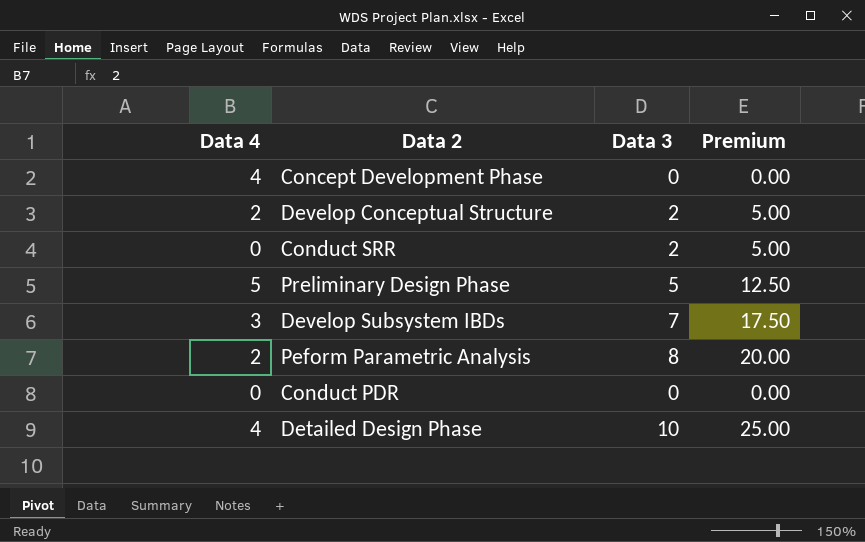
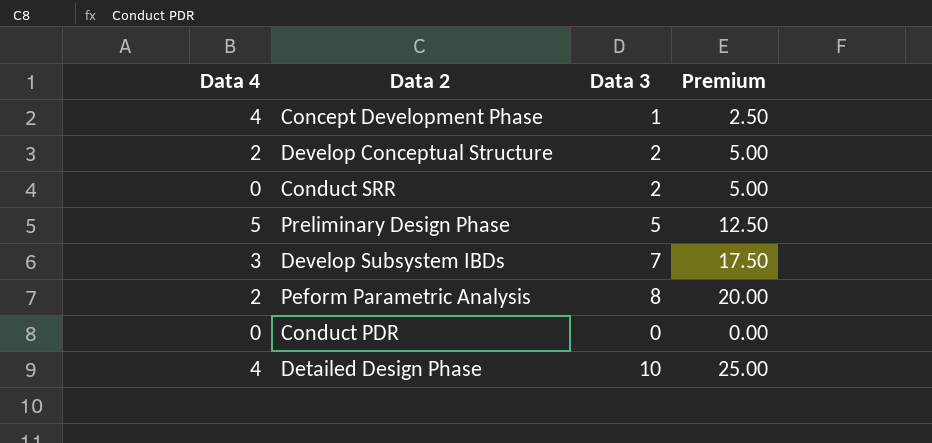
Concept Development Phase | Data 3: 0 -> 1
Concept Development Phase | Premium: 0.00 -> 2.50

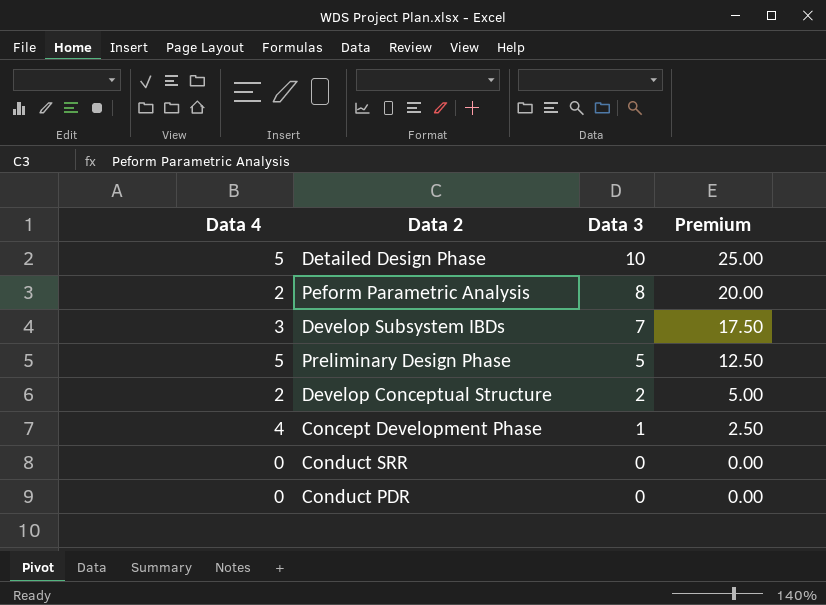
row order: none -> Data 3 descending
Detailed Design Phase | Data 4: 4 -> 5
Conduct SRR | Data 3: 2 -> 0
Conduct SRR | Premium: 5.00 -> 0.00

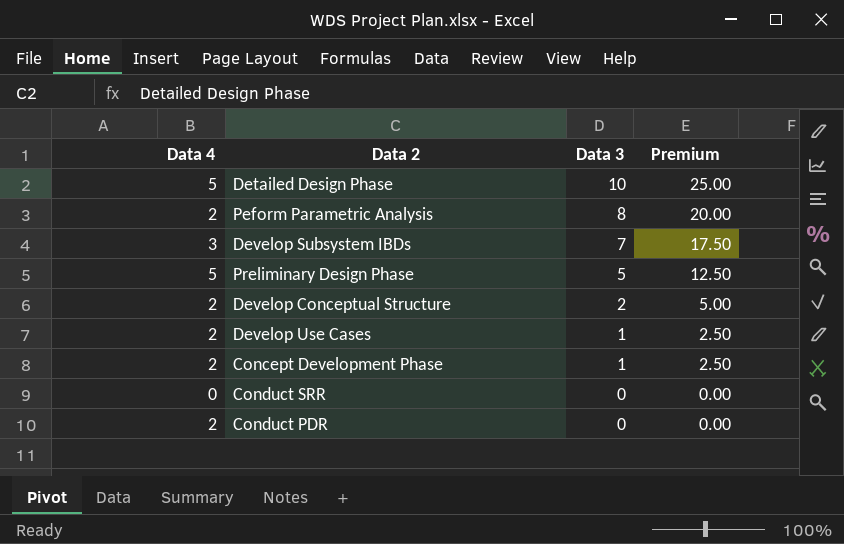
row Develop Use Cases: none -> 2 | 1 | 2.50
Concept Development Phase | Data 4: 4 -> 2
Conduct PDR | Data 4: 0 -> 2

